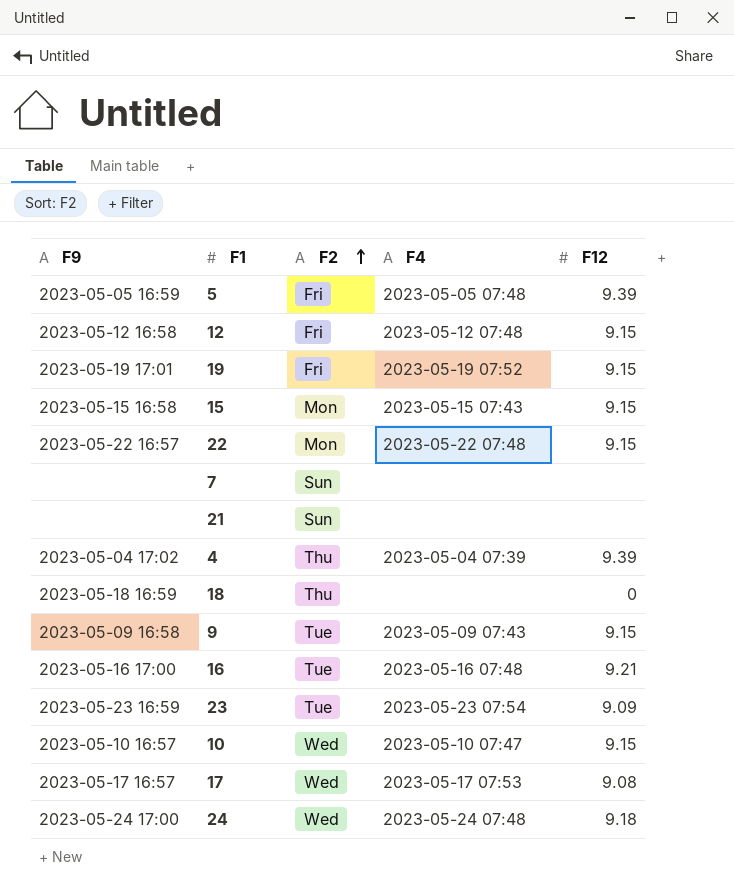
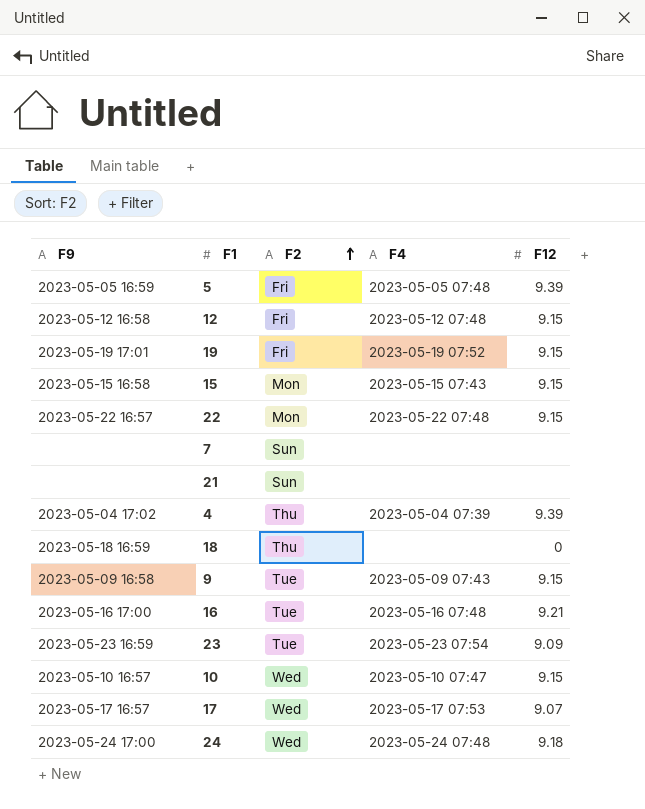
17 | F12: 9.08 -> 9.07

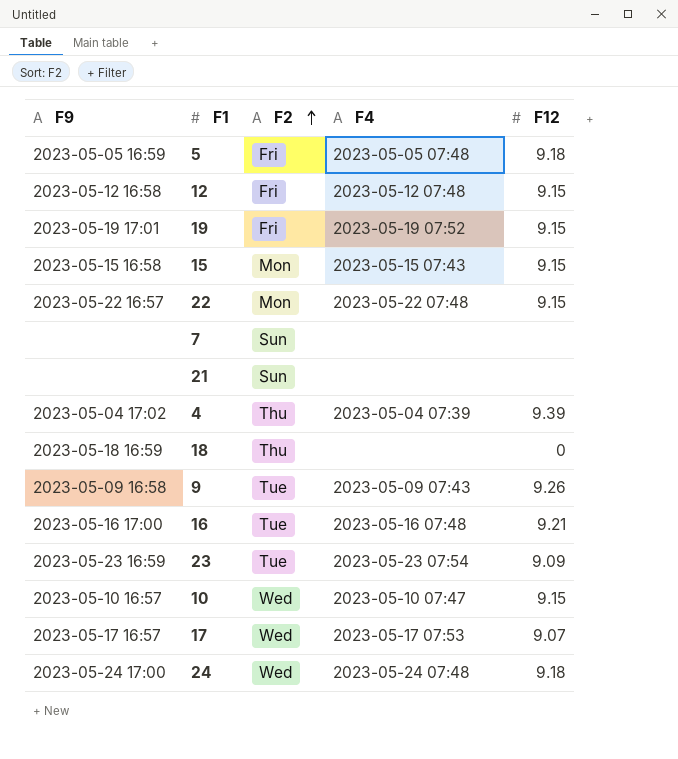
5 | F12: 9.39 -> 9.18
9 | F12: 9.15 -> 9.26

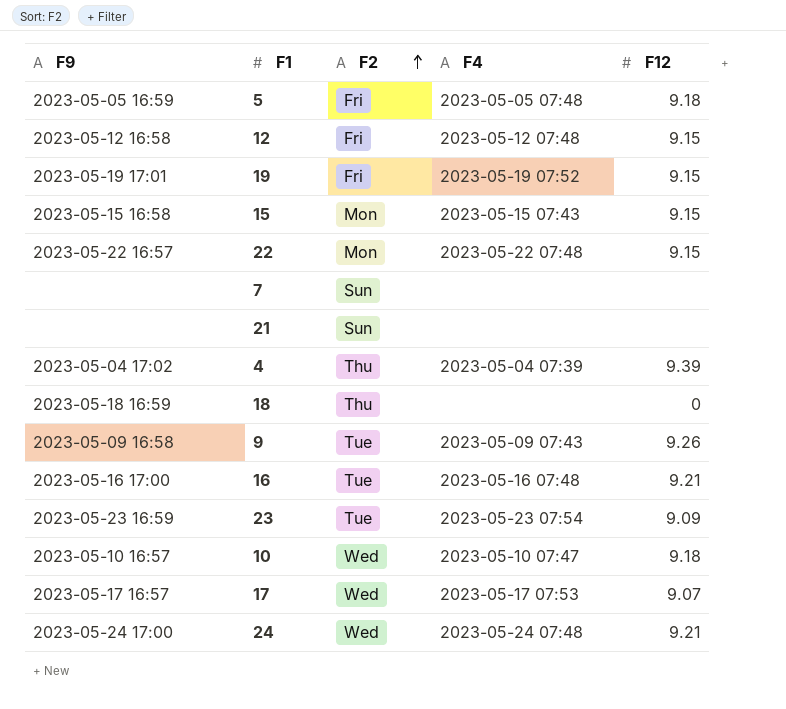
10 | F12: 9.15 -> 9.18
24 | F12: 9.18 -> 9.21

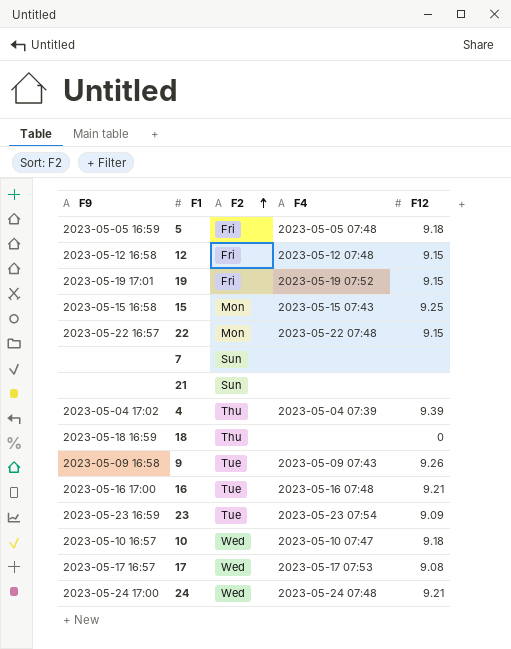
15 | F12: 9.15 -> 9.25
17 | F12: 9.07 -> 9.08

